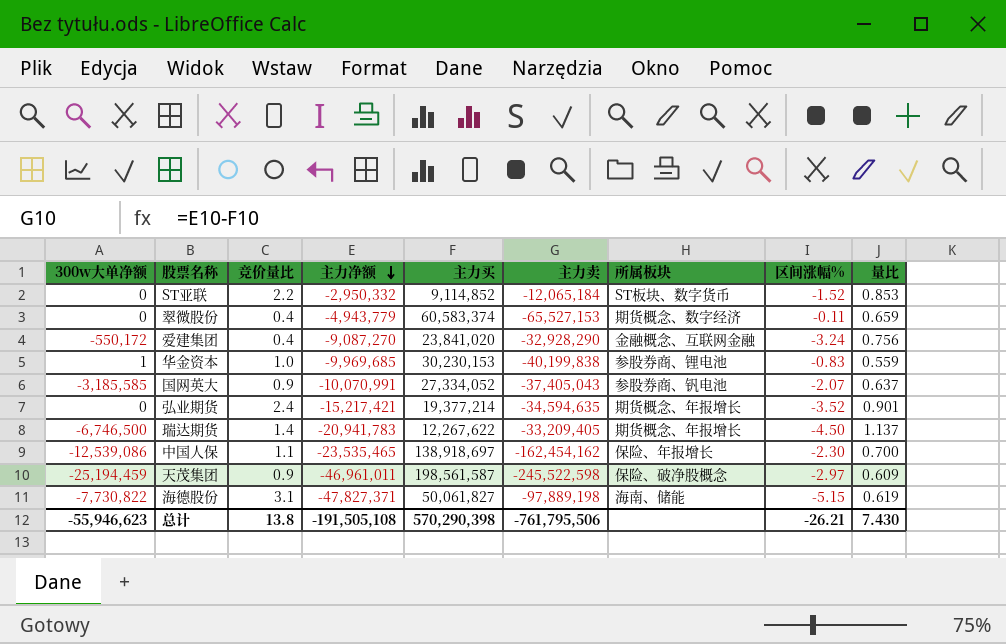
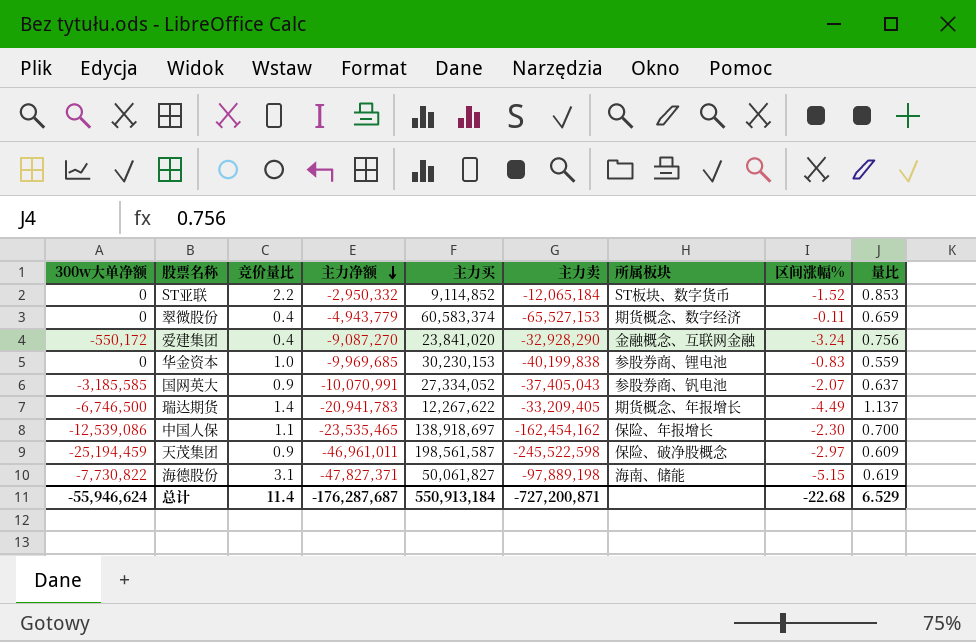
row 弘业期货: 0 | 2.4 | -15,217,421 | 19,377,214 | -34,594,635 | 期货概念、年报增长 | -3.52 | 0.901 -> none
华金资本 | 300w大单净额: 1 -> 0
瑞达期货 | 区间涨幅%: -4.50 -> -4.49
总计 | 300w大单净额: -55,946,623 -> -55,946,624
总计 | 竞价量比: 13.8 -> 11.4
总计 | 主力净额: -191,505,108 -> -176,287,687
总计 | 主力买: 570,290,398 -> 550,913,184
总计 | 主力卖: -761,795,506 -> -727,200,871
总计 | 区间涨幅%: -26.21 -> -22.68
总计 | 量比: 7.430 -> 6.529

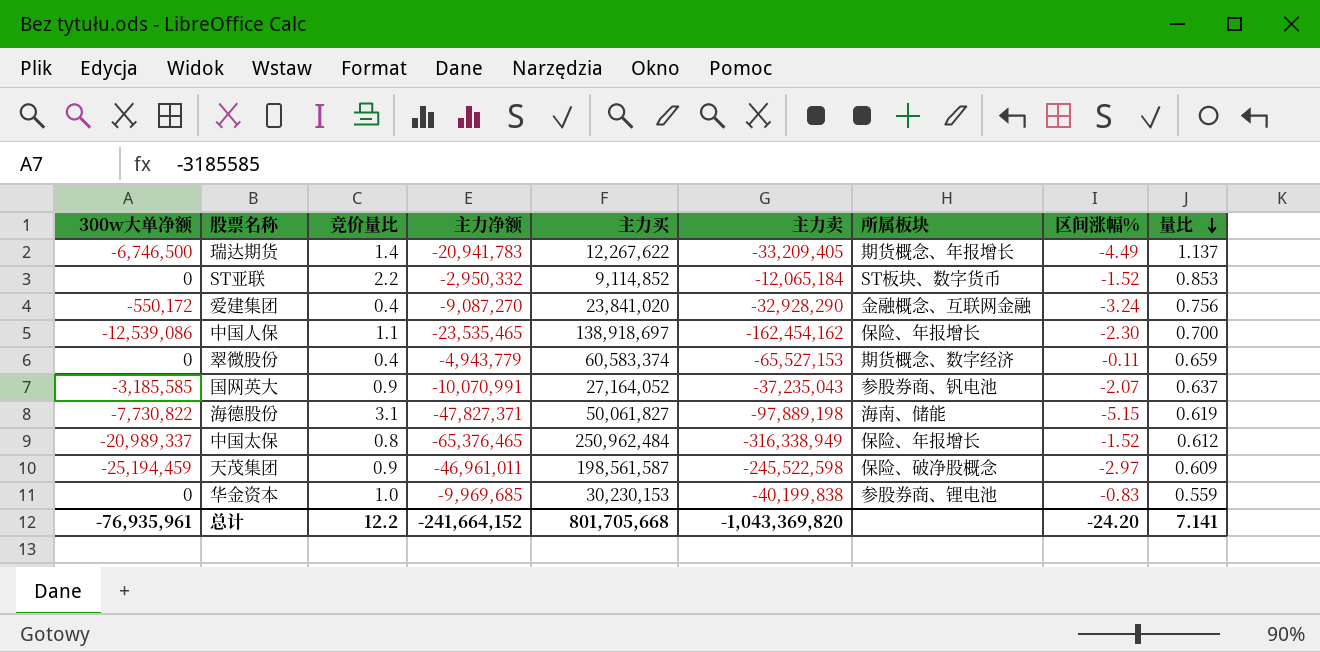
row order: 主力净额 descending -> 量比 descending
国网英大 | 主力买: 27,334,052 -> 27,164,052
国网英大 | 主力卖: -37,405,043 -> -37,235,043
row 中国太保: none -> -20,989,337 | 0.8 | -65,376,465 | 250,962,484 | -316,338,949 | 保险、年报增长 | -1.52 | 0.612
总计 | 300w大单净额: -55,946,624 -> -76,935,961
总计 | 竞价量比: 11.4 -> 12.2
总计 | 主力净额: -176,287,687 -> -241,664,152
总计 | 主力买: 550,913,184 -> 801,705,668
总计 | 主力卖: -727,200,871 -> -1,043,369,820
总计 | 区间涨幅%: -22.68 -> -24.20
总计 | 量比: 6.529 -> 7.141

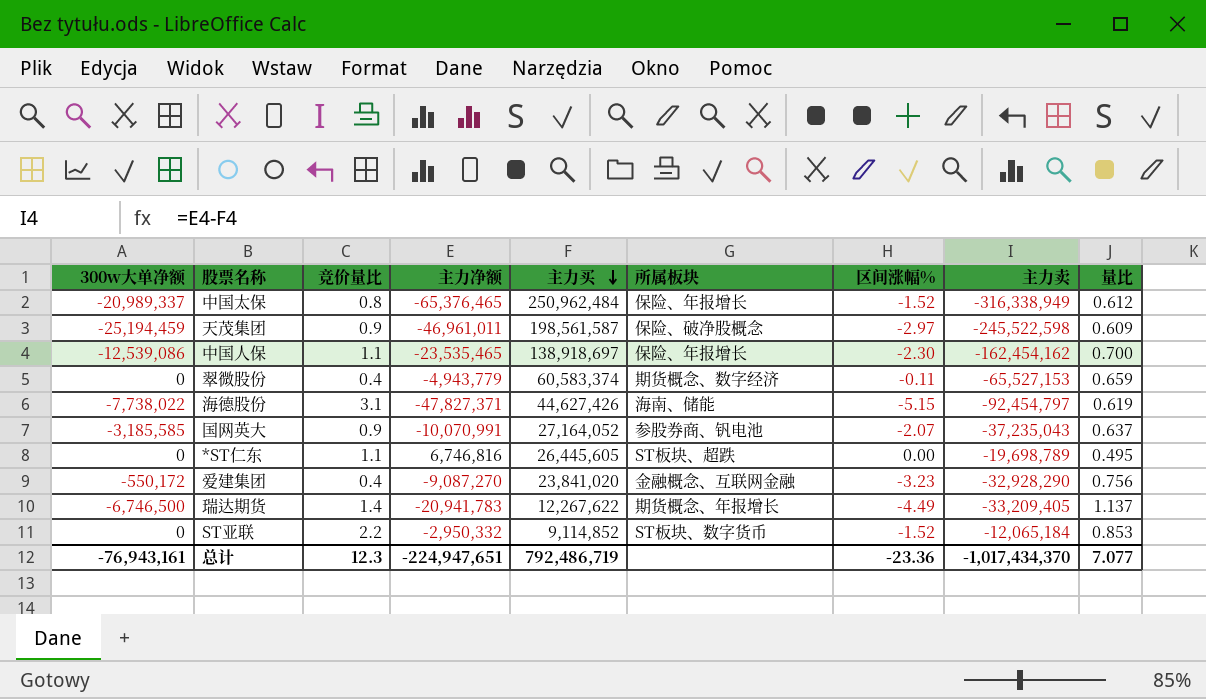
row order: 量比 descending -> 主力买 descending
column 主力卖 | position: 6 -> 8
row 华金资本: 0 | 1.0 | -9,969,685 | 30,230,153 | -40,199,838 | 参股券商、锂电池 | -0.83 | 0.559 -> none
海德股份 | 300w大单净额: -7,730,822 -> -7,738,022
海德股份 | 主力买: 50,061,827 -> 44,627,426
海德股份 | 主力卖: -97,889,198 -> -92,454,797
row *ST仁东: none -> 0 | 1.1 | 6,746,816 | 26,445,605 | ST板块、超跌 | 0.00 | -19,698,789 | 0.495
爱建集团 | 区间涨幅%: -3.24 -> -3.23
总计 | 300w大单净额: -76,935,961 -> -76,943,161
总计 | 竞价量比: 12.2 -> 12.3
总计 | 主力净额: -241,664,152 -> -224,947,651
总计 | 主力买: 801,705,668 -> 792,486,719
总计 | 区间涨幅%: -24.20 -> -23.36
总计 | 主力卖: -1,043,369,820 -> -1,017,434,370
总计 | 量比: 7.141 -> 7.077

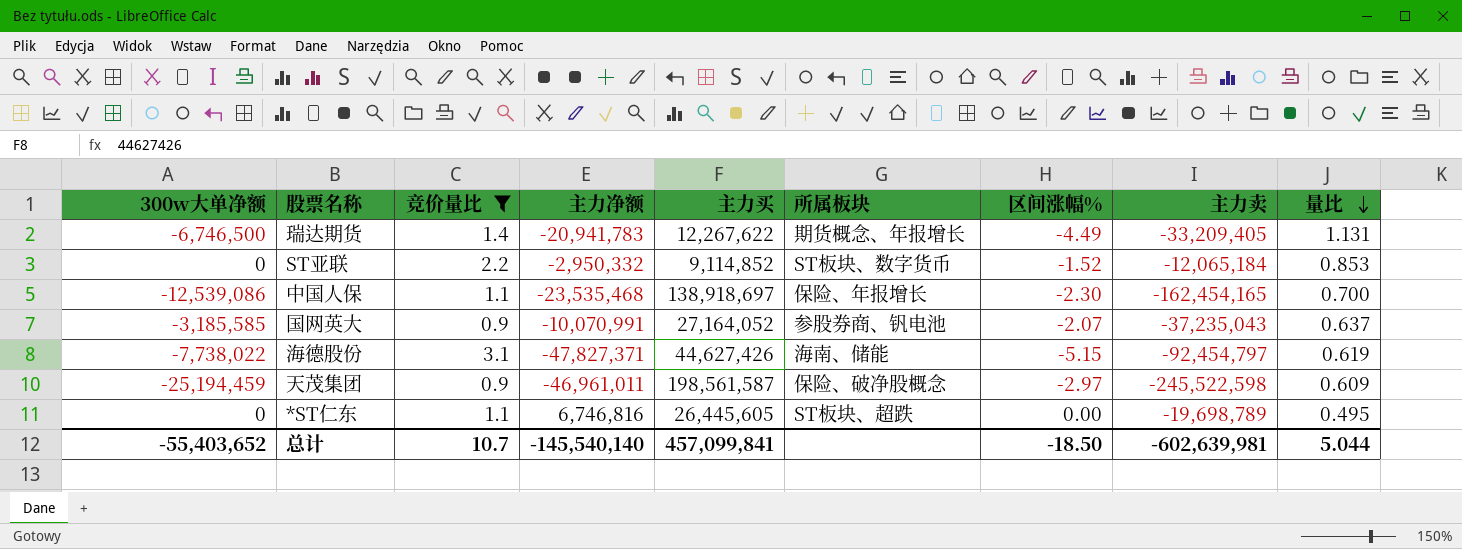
filter: none -> 竞价量比 >= 0.9
row order: 主力买 descending -> 量比 descending
瑞达期货 | 量比: 1.137 -> 1.131
中国人保 | 主力净额: -23,535,465 -> -23,535,468
中国人保 | 主力卖: -162,454,162 -> -162,454,165
总计 | 300w大单净额: -76,943,161 -> -55,403,652
总计 | 竞价量比: 12.3 -> 10.7
总计 | 主力净额: -224,947,651 -> -145,540,140
总计 | 主力买: 792,486,719 -> 457,099,841
总计 | 区间涨幅%: -23.36 -> -18.50
总计 | 主力卖: -1,017,434,370 -> -602,639,981
总计 | 量比: 7.077 -> 5.044

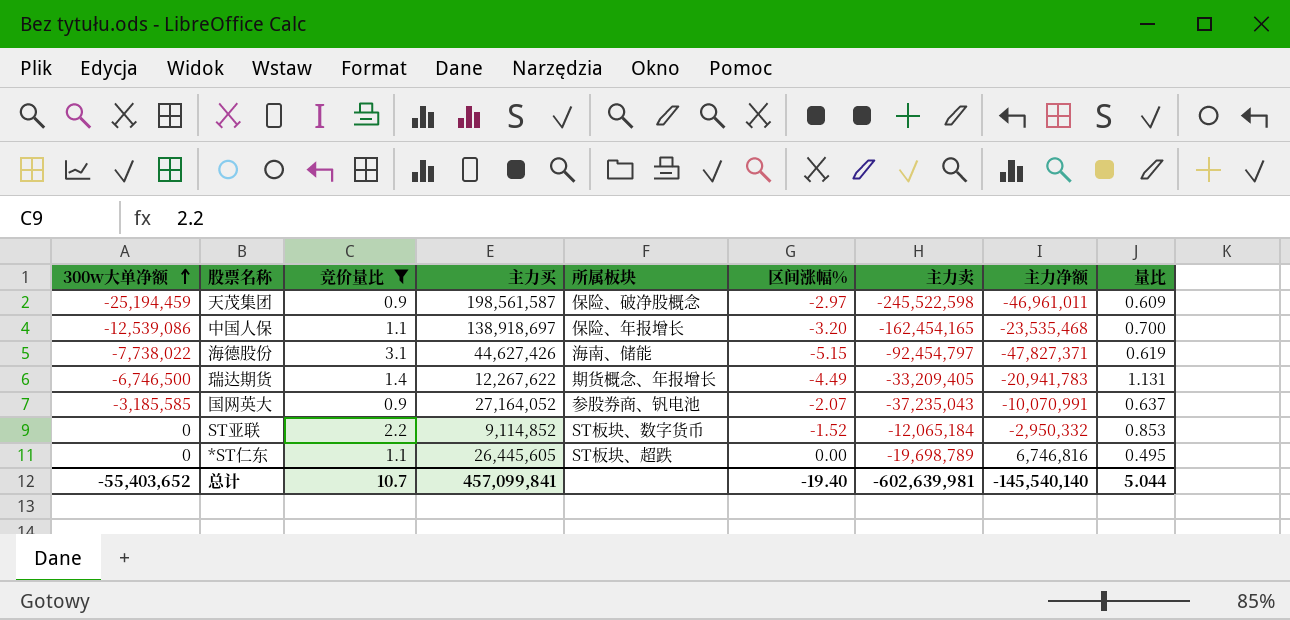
row order: 量比 descending -> 300w大单净额 ascending
column 主力净额 | position: 4 -> 8
中国人保 | 区间涨幅%: -2.30 -> -3.20
总计 | 区间涨幅%: -18.50 -> -19.40

